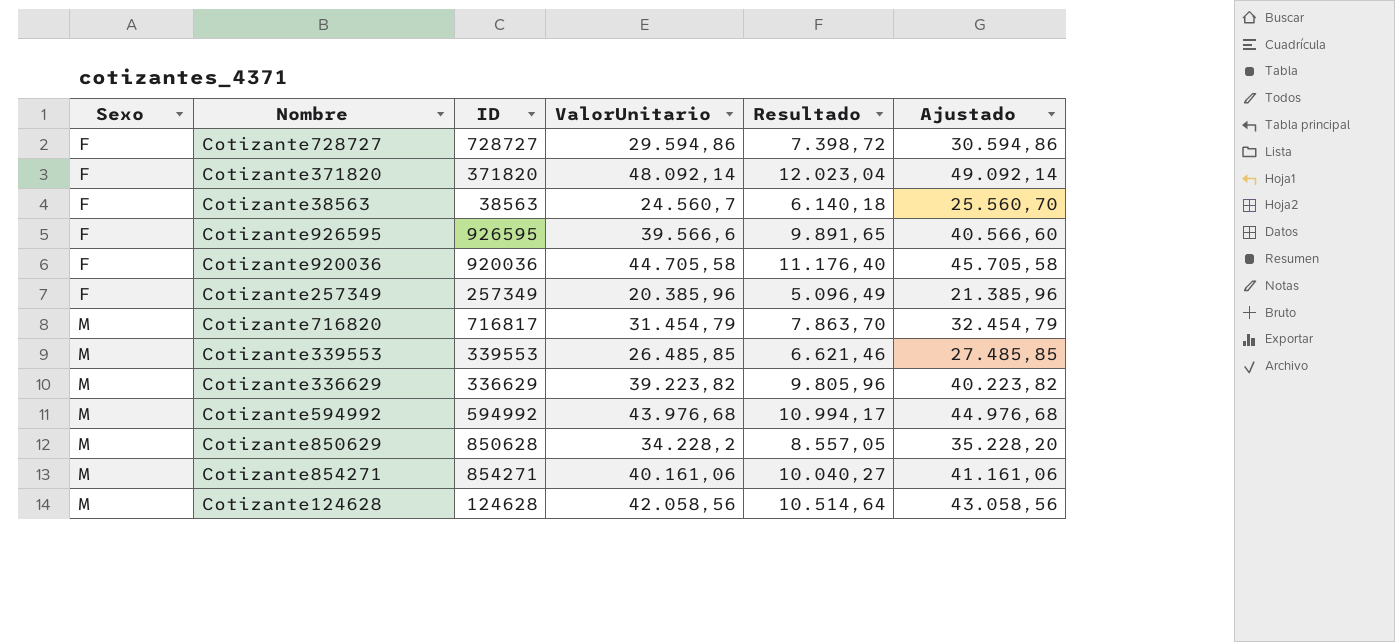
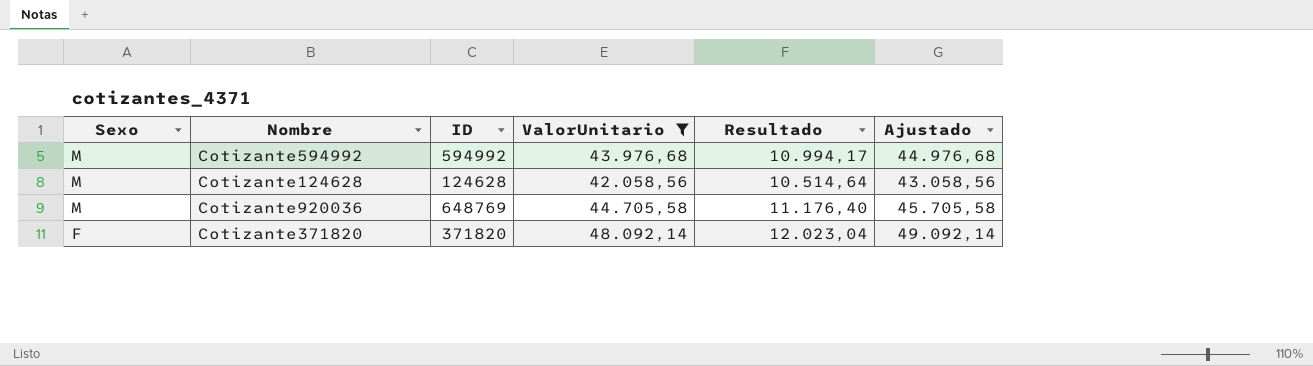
filter: none -> ValorUnitario >= 42.058,56
row order: Sexo ascending -> Sexo descending
Cotizante920036 | Sexo: F -> M
Cotizante920036 | ID: 920036 -> 648769

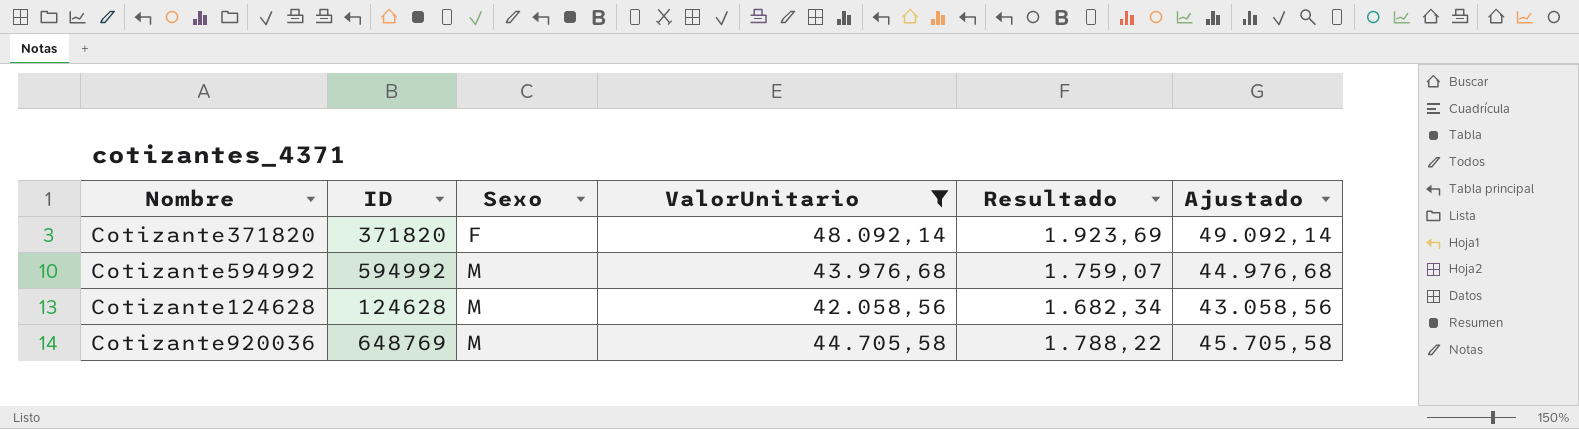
row order: Sexo descending -> Sexo ascending
column Sexo | position: 1 -> 3
column Resultado | formula: [ValorUnitario] * 0,25 -> [ValorUnitario] * 0,04

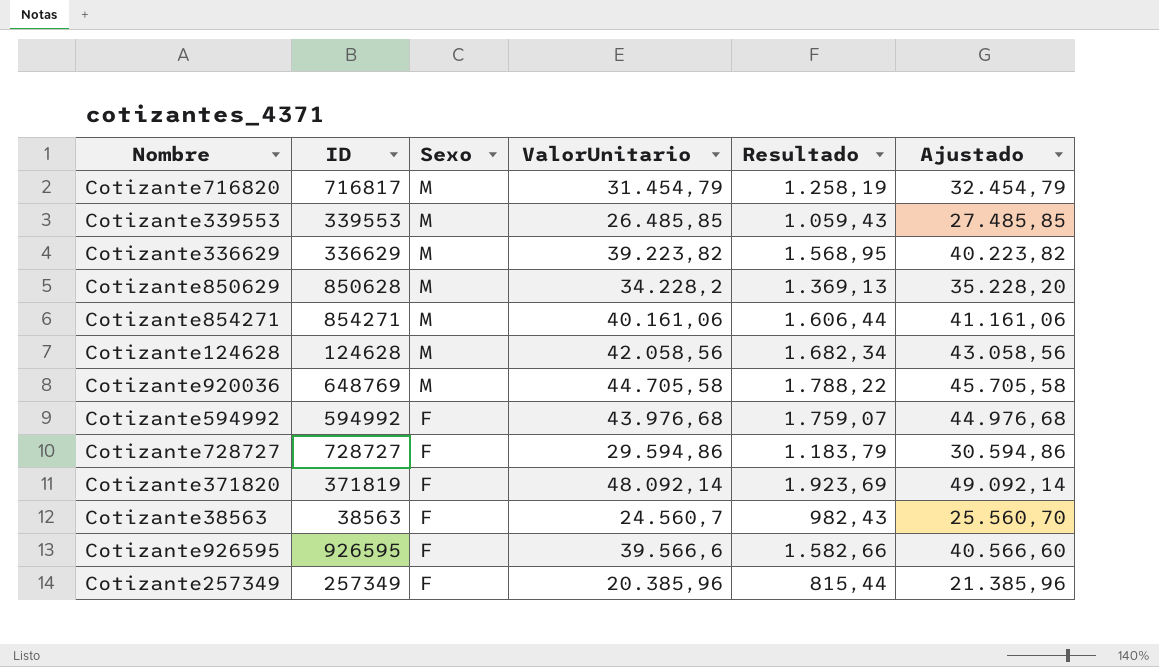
filter: ValorUnitario >= 42.058,56 -> none
row order: Sexo ascending -> Sexo descending
Cotizante594992 | Sexo: M -> F
Cotizante371820 | ID: 371820 -> 371819

